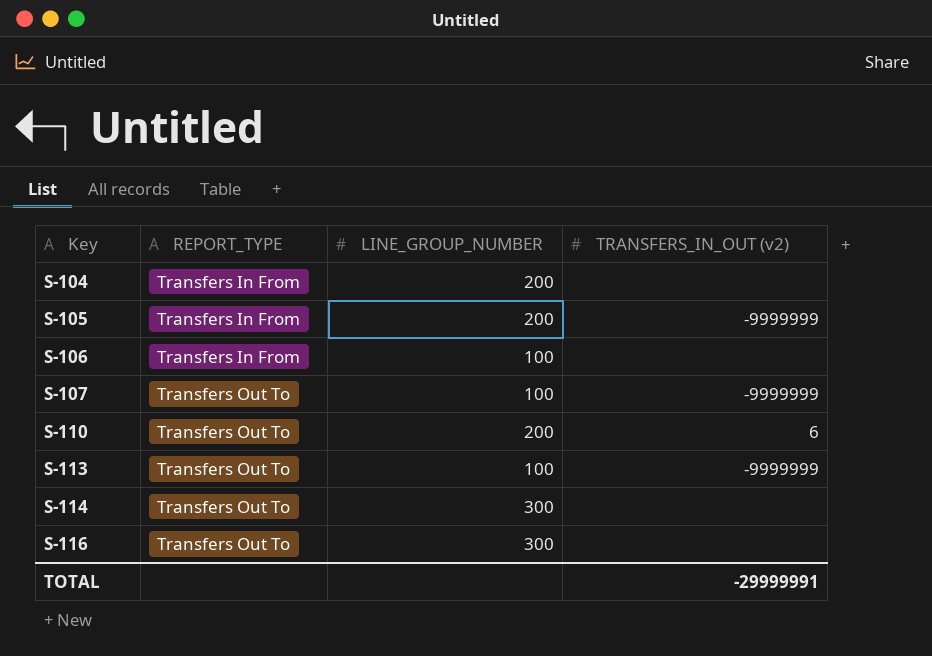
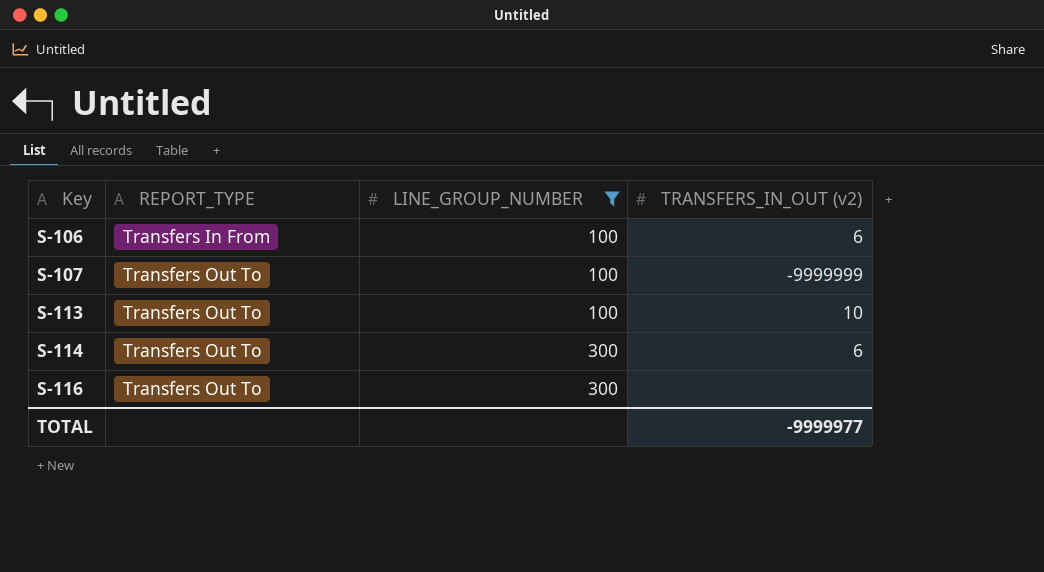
filter: none -> LINE_GROUP_NUMBER != 200
S-106 | TRANSFERS_IN_OUT (v2): none -> 6
S-113 | TRANSFERS_IN_OUT (v2): -9999999 -> 10
S-114 | TRANSFERS_IN_OUT (v2): none -> 6
TOTAL | TRANSFERS_IN_OUT (v2): -29999991 -> -9999977

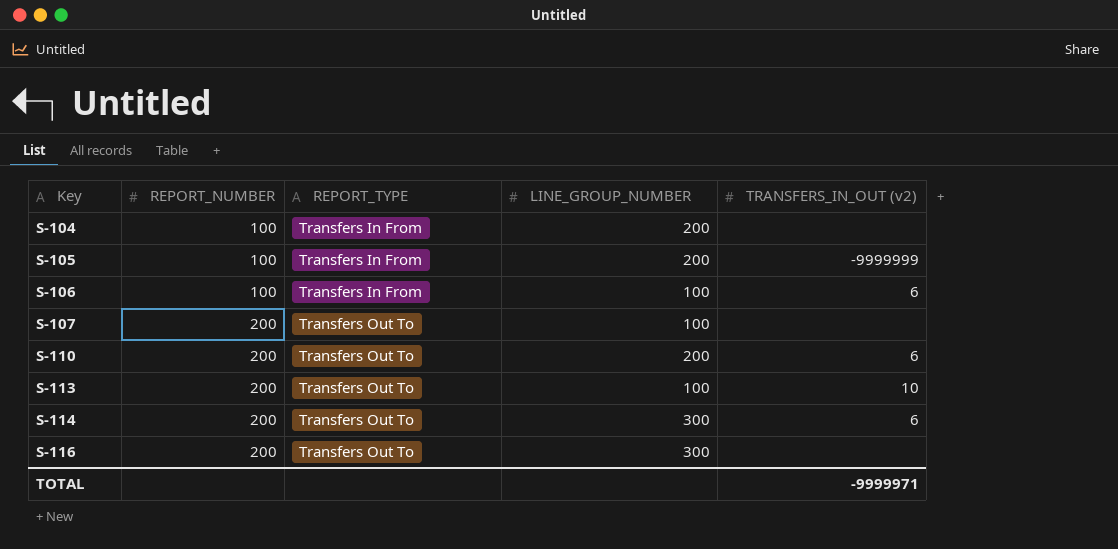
filter: LINE_GROUP_NUMBER != 200 -> none
column REPORT_NUMBER | position: none -> 2
S-107 | TRANSFERS_IN_OUT (v2): -9999999 -> none
TOTAL | TRANSFERS_IN_OUT (v2): -9999977 -> -9999971

